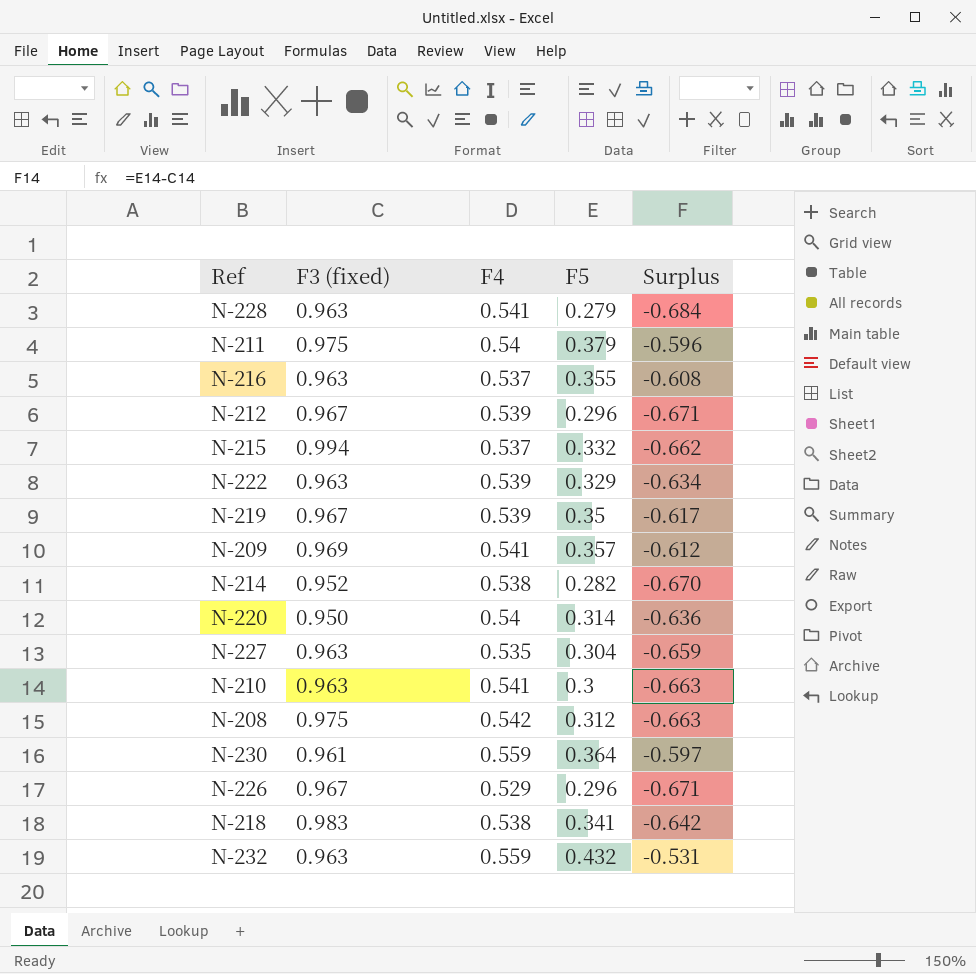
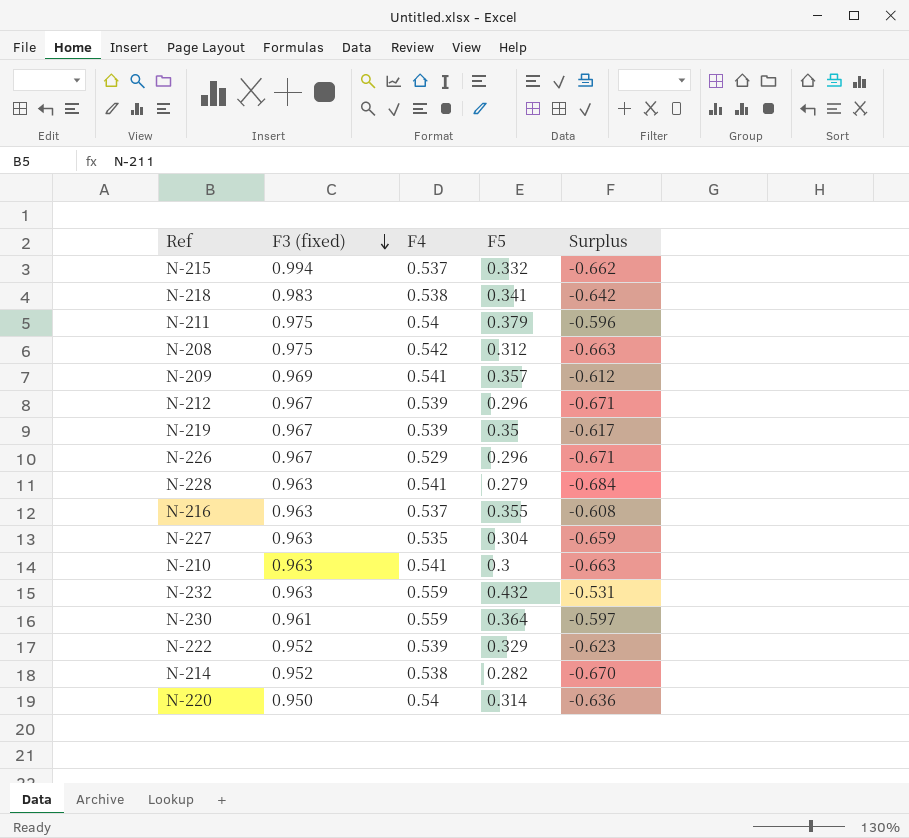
row order: none -> F3 (fixed) descending
N-222 | F3 (fixed): 0.963 -> 0.952
N-222 | Surplus: -0.634 -> -0.623

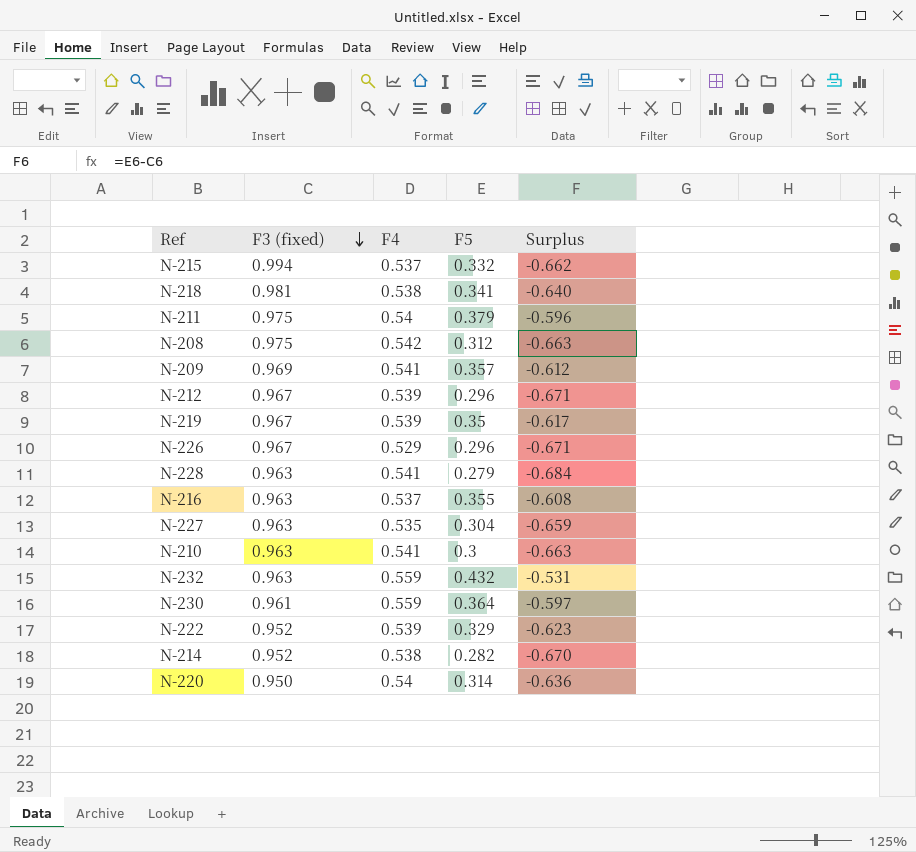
N-218 | F3 (fixed): 0.983 -> 0.981
N-218 | Surplus: -0.642 -> -0.640

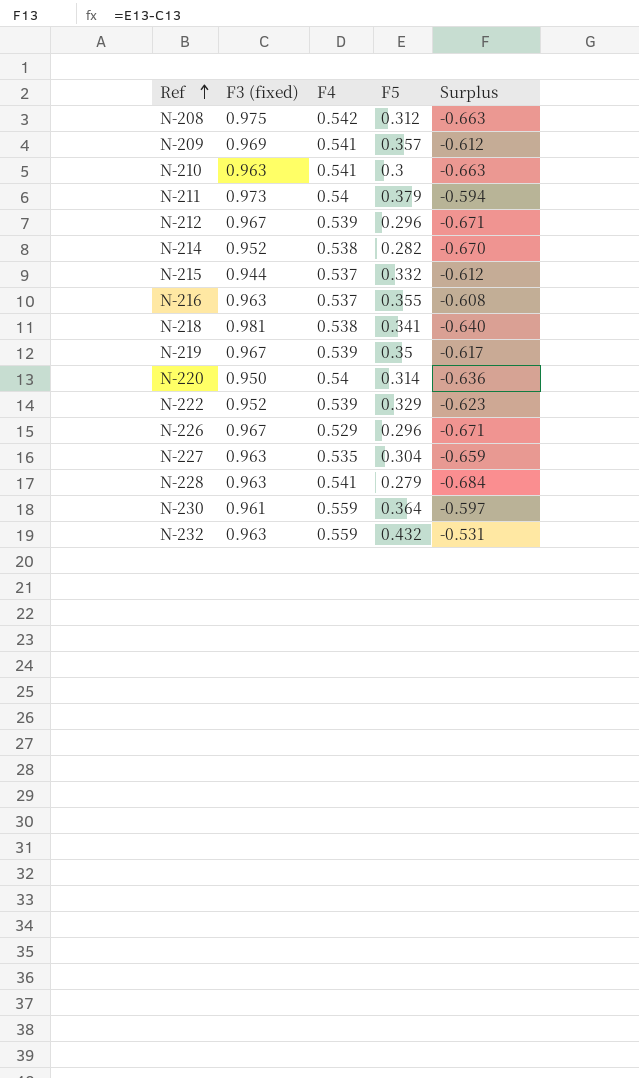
row order: F3 (fixed) descending -> Ref ascending
N-211 | F3 (fixed): 0.975 -> 0.973
N-211 | Surplus: -0.596 -> -0.594
N-215 | F3 (fixed): 0.994 -> 0.944
N-215 | Surplus: -0.662 -> -0.612

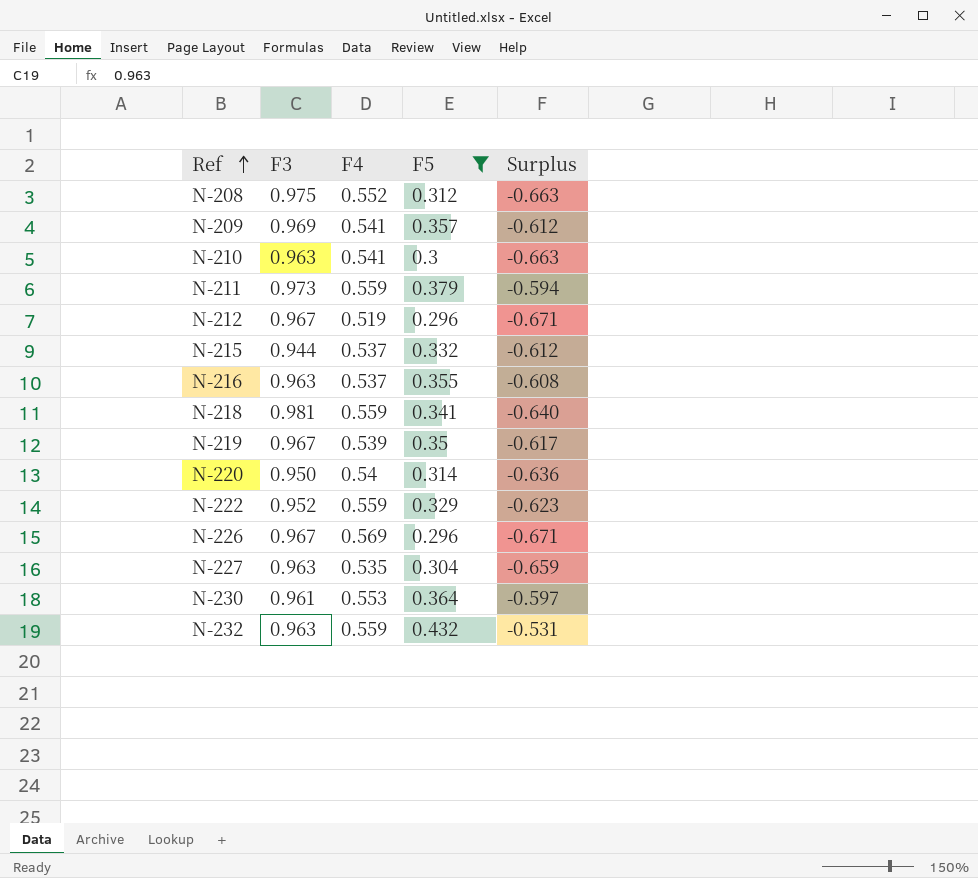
filter: none -> F5 >= 0.296
column name: F3 (fixed) -> F3
N-208 | F4: 0.542 -> 0.552
N-211 | F4: 0.54 -> 0.559
N-212 | F4: 0.539 -> 0.519
N-218 | F4: 0.538 -> 0.559
N-222 | F4: 0.539 -> 0.559
N-226 | F4: 0.529 -> 0.569
N-230 | F4: 0.559 -> 0.553

